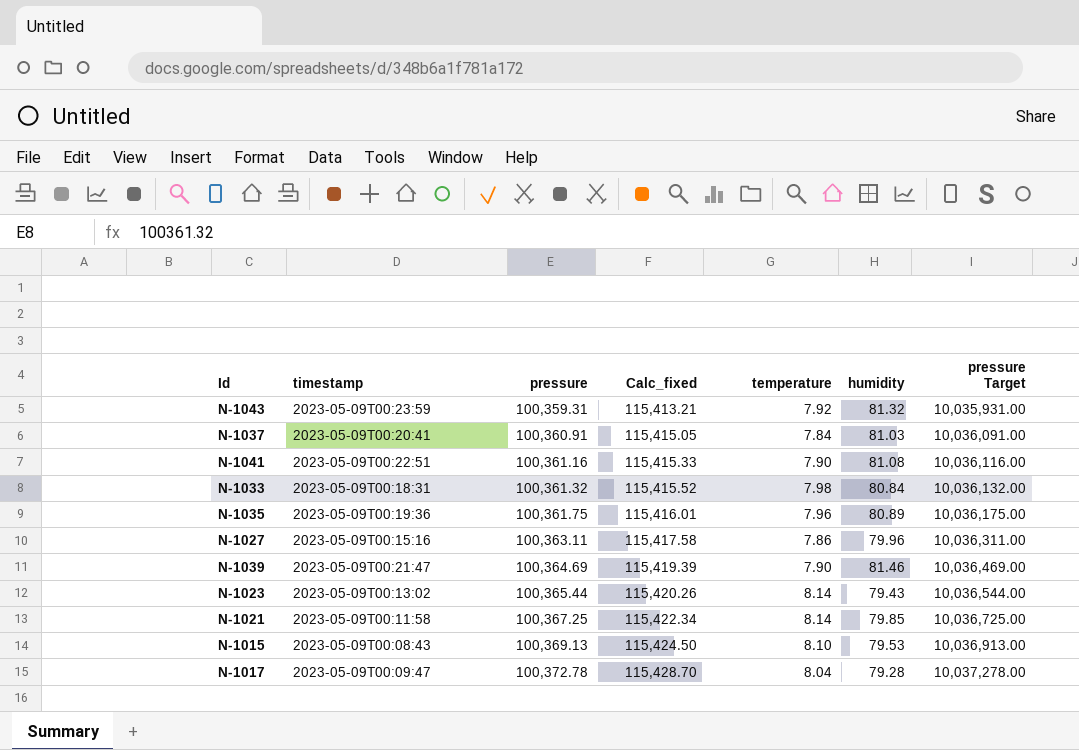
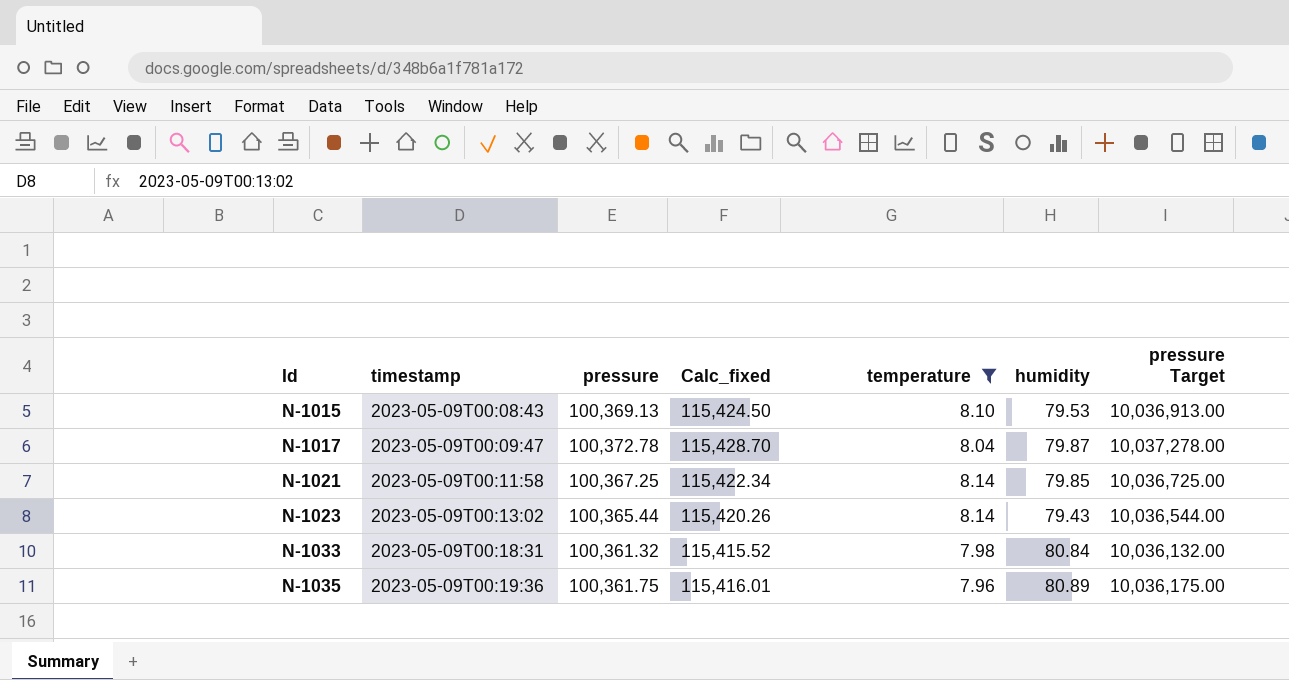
filter: none -> temperature >= 7.96
row order: pressure ascending -> Id ascending
N-1017 | humidity: 79.28 -> 79.87

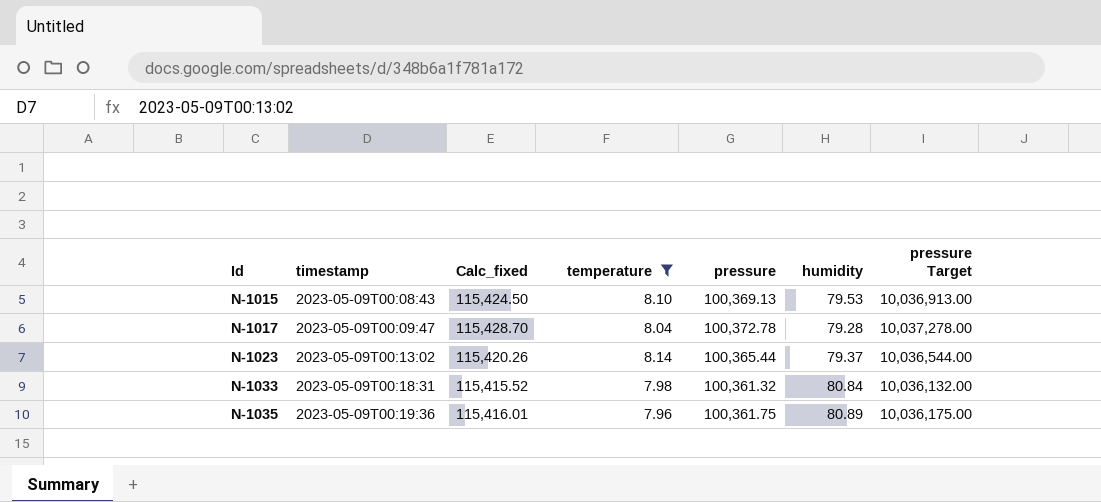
column pressure | position: 3 -> 5
row N-1021: 2023-05-09T00:11:58 | 100,367.25 | 115,422.34 | 8.14 | 79.85 | 10,036,725.00 -> none
N-1017 | humidity: 79.87 -> 79.28
N-1023 | humidity: 79.43 -> 79.37

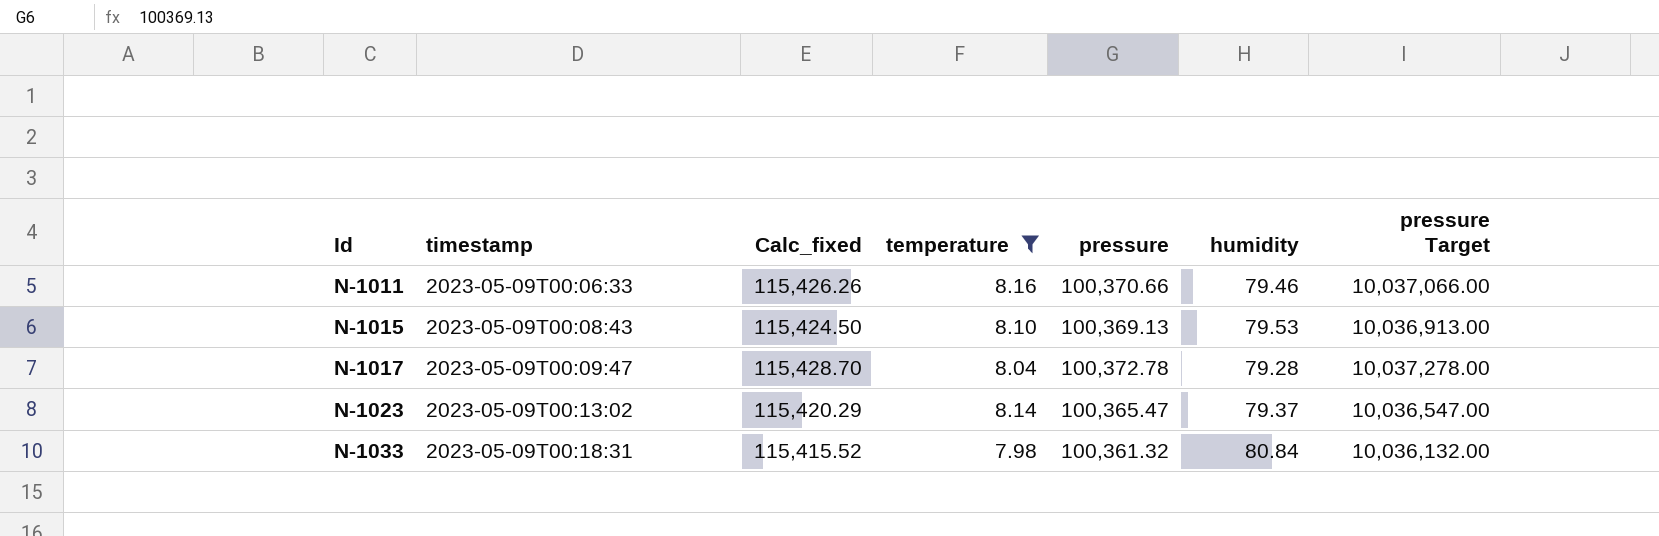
row N-1035: 2023-05-09T00:19:36 | 115,416.01 | 7.96 | 100,361.75 | 80.89 | 10,036,175.00 -> none
row N-1011: none -> 2023-05-09T00:06:33 | 115,426.26 | 8.16 | 100,370.66 | 79.46 | 10,037,066.00
N-1023 | Calc_fixed: 115,420.26 -> 115,420.29
N-1023 | pressure: 100,365.44 -> 100,365.47
N-1023 | pressure Target: 10,036,544.00 -> 10,036,547.00

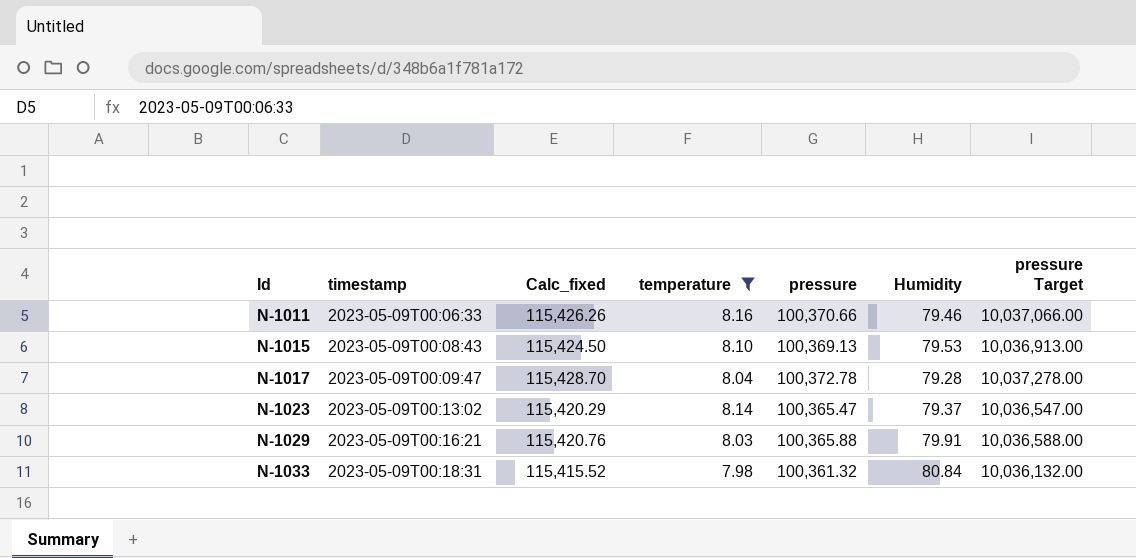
column name: humidity -> Humidity
row N-1029: none -> 2023-05-09T00:16:21 | 115,420.76 | 8.03 | 100,365.88 | 79.91 | 10,036,588.00

